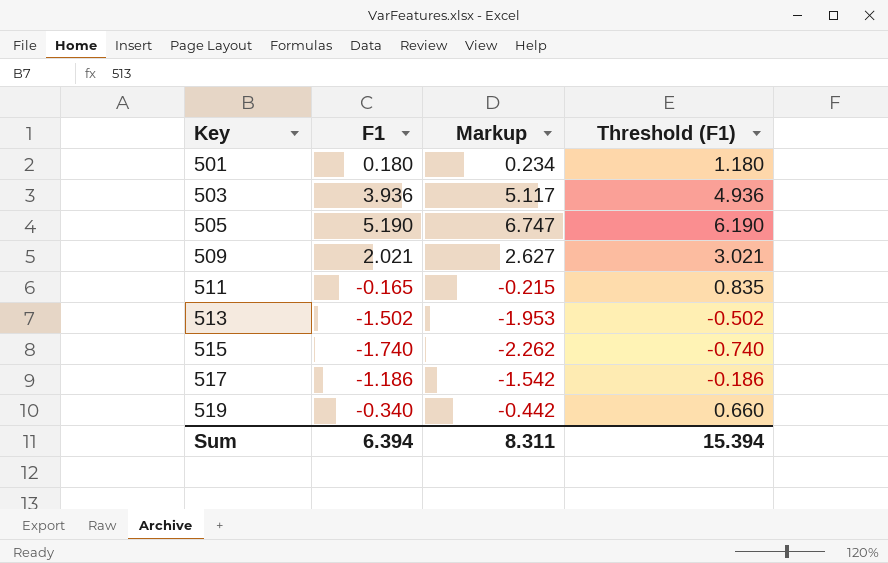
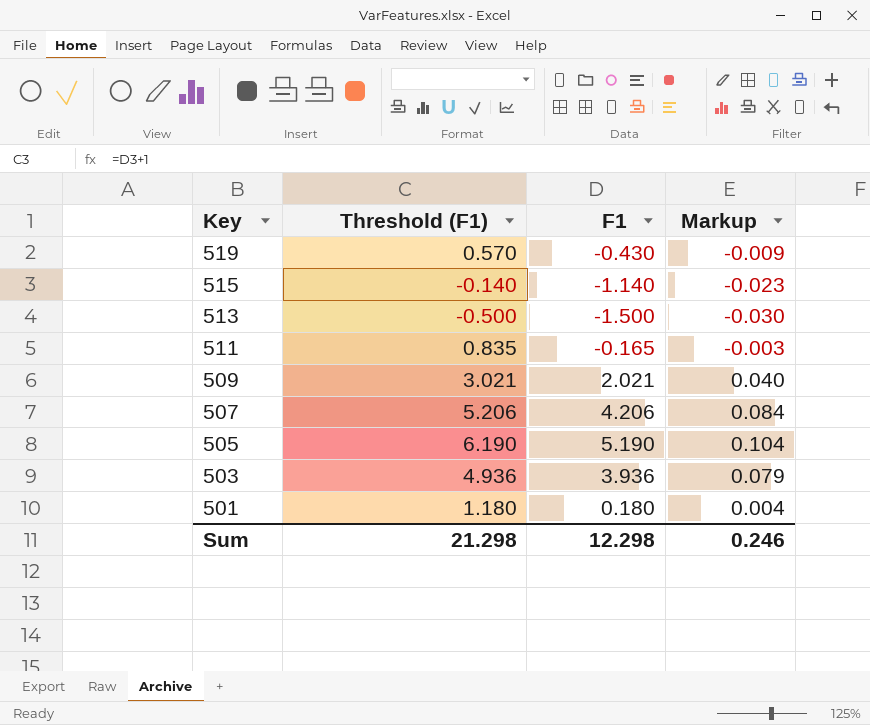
row order: Key ascending -> Key descending
column Threshold (F1) | position: 4 -> 2
column Markup | formula: [F1] * 1.3 -> [F1] * 0.02
row 517: -1.186 | -1.542 | -0.186 -> none
519 | Threshold (F1): 0.660 -> 0.570
519 | F1: -0.340 -> -0.430
515 | Threshold (F1): -0.740 -> -0.140
515 | F1: -1.740 -> -1.140
513 | Threshold (F1): -0.502 -> -0.500
513 | F1: -1.502 -> -1.500
row 507: none -> 5.206 | 4.206 | 0.084
Sum | Threshold (F1): 15.394 -> 21.298
Sum | F1: 6.394 -> 12.298
Sum | Markup: 8.311 -> 0.246

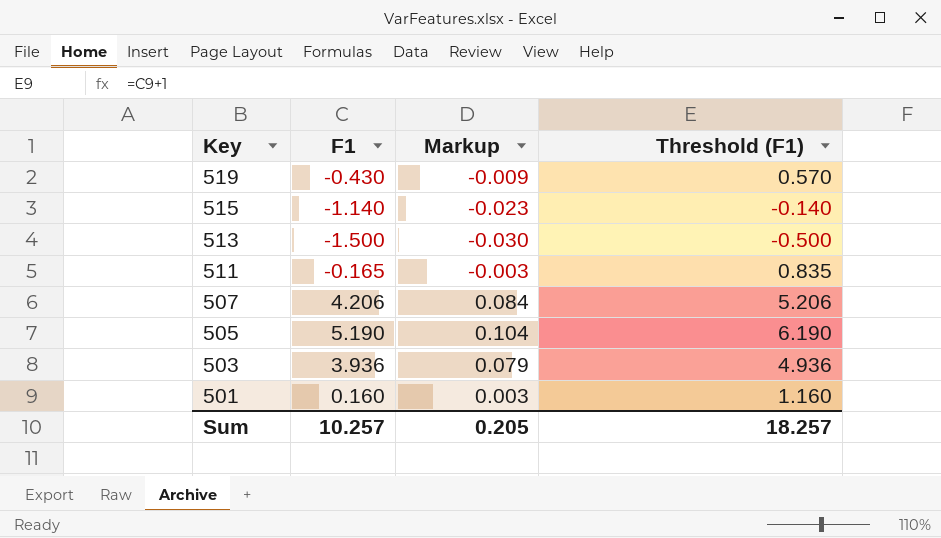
column Threshold (F1) | position: 2 -> 4
row 509: 3.021 | 2.021 | 0.040 -> none
501 | F1: 0.180 -> 0.160
501 | Markup: 0.004 -> 0.003
501 | Threshold (F1): 1.180 -> 1.160
Sum | F1: 12.298 -> 10.257
Sum | Markup: 0.246 -> 0.205
Sum | Threshold (F1): 21.298 -> 18.257

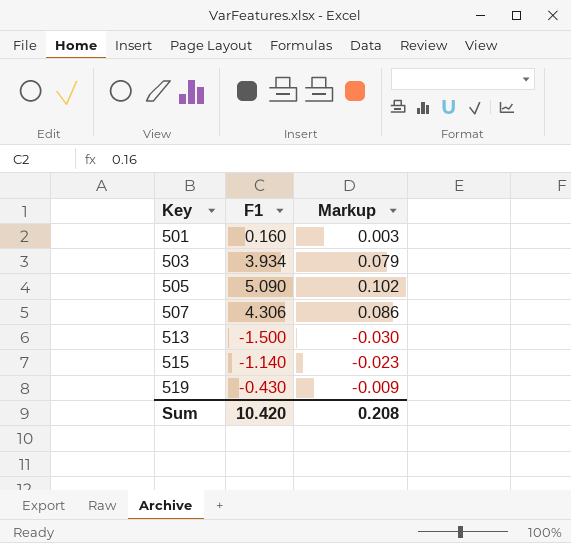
row order: Key descending -> Key ascending
column Threshold (F1) | formula: [F1] + 1 -> none
row 511: -0.165 | -0.003 | 0.835 -> none
503 | F1: 3.936 -> 3.934
505 | F1: 5.190 -> 5.090
505 | Markup: 0.104 -> 0.102
507 | F1: 4.206 -> 4.306
507 | Markup: 0.084 -> 0.086
Sum | F1: 10.257 -> 10.420
Sum | Markup: 0.205 -> 0.208

